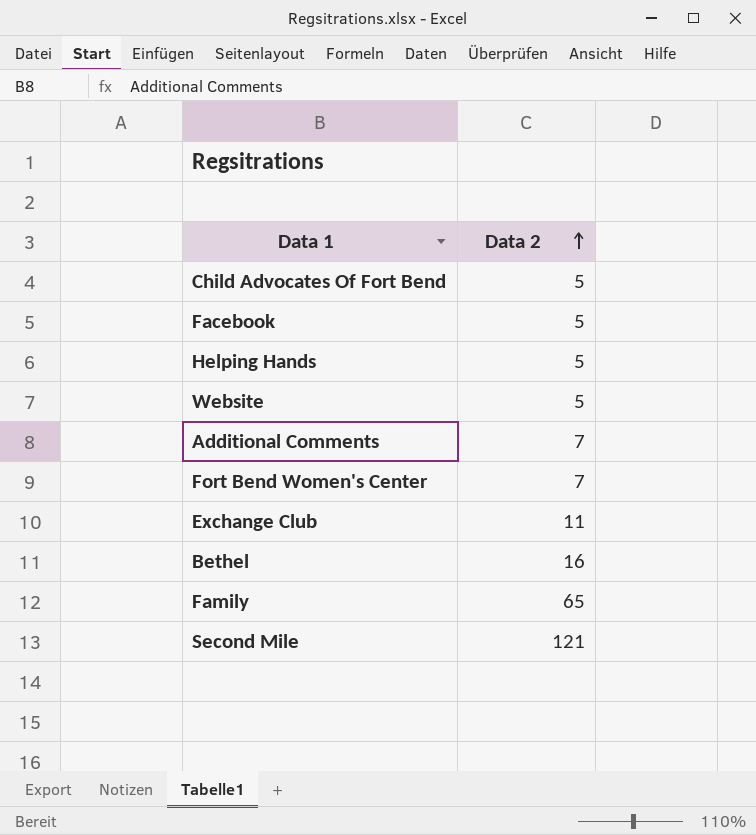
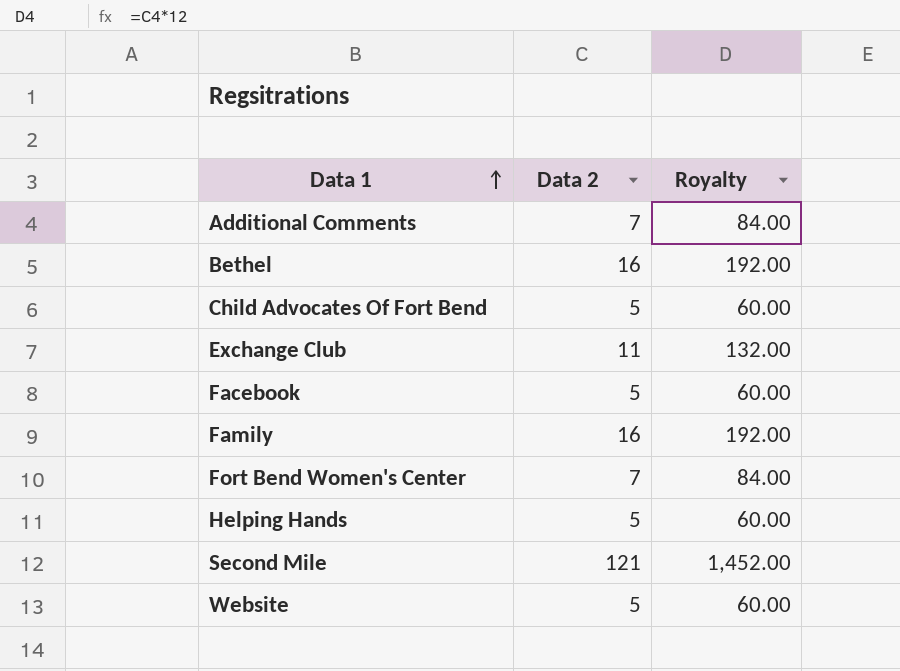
row order: Data 2 ascending -> Data 1 ascending
column Royalty | formula: none -> [Data 2] * 12
Family | Data 2: 65 -> 16

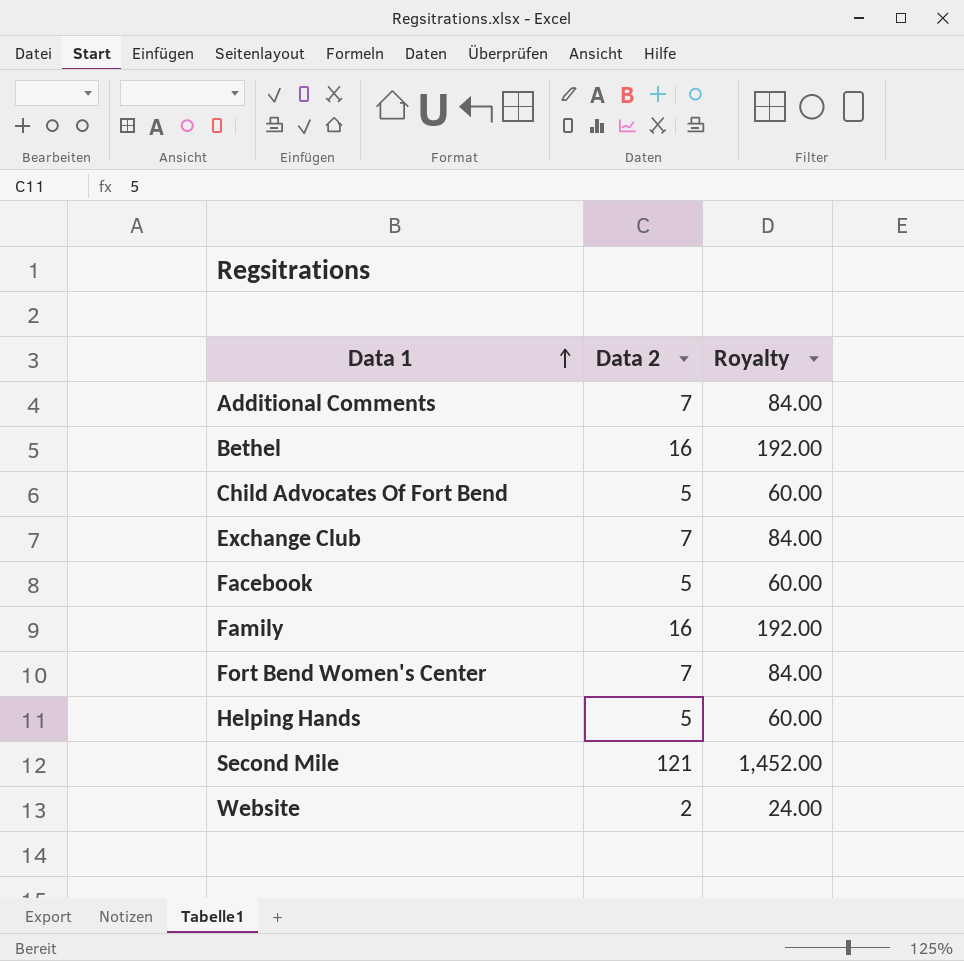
Exchange Club | Data 2: 11 -> 7
Exchange Club | Royalty: 132.00 -> 84.00
Website | Data 2: 5 -> 2
Website | Royalty: 60.00 -> 24.00

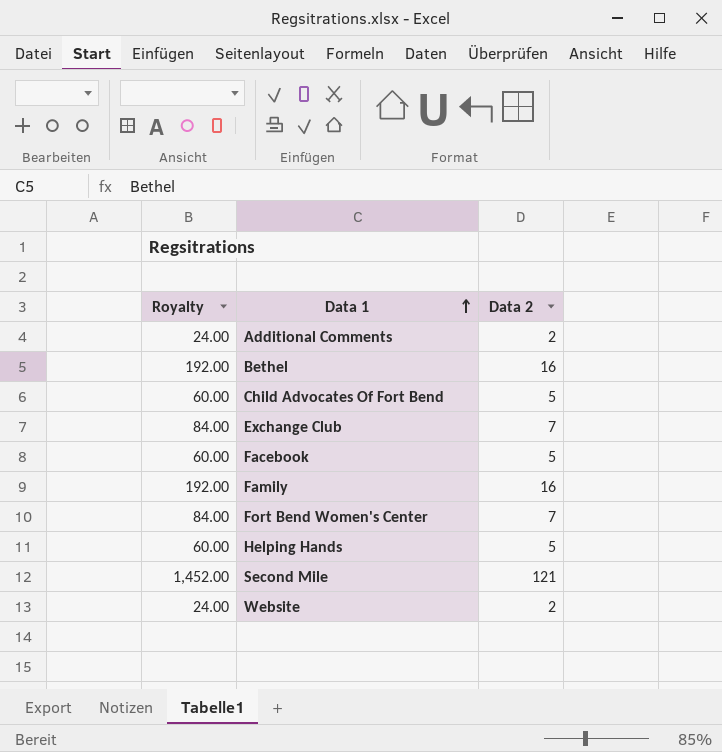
column Royalty | position: 3 -> 1
Additional Comments | Royalty: 84.00 -> 24.00
Additional Comments | Data 2: 7 -> 2

